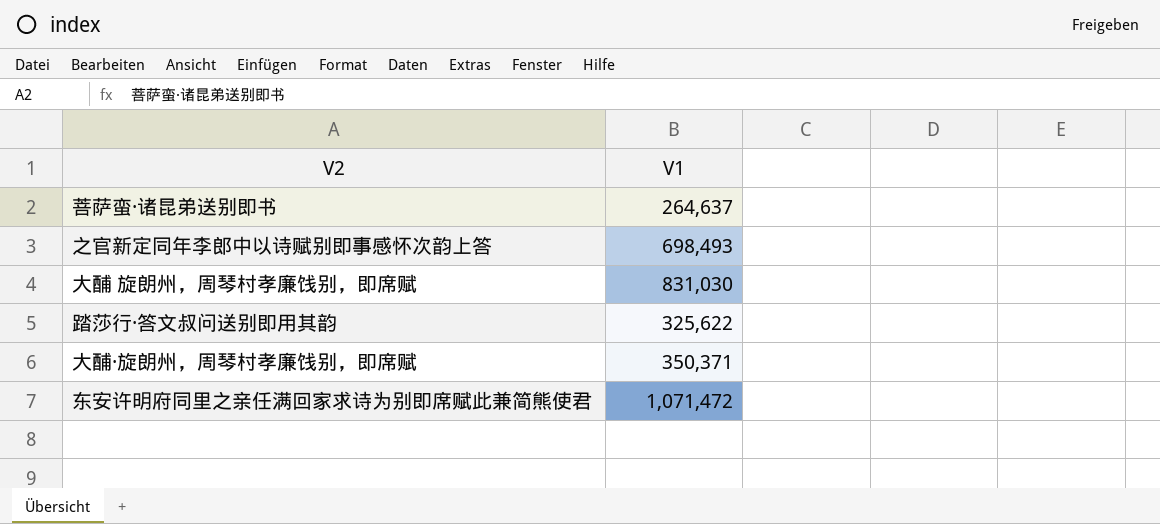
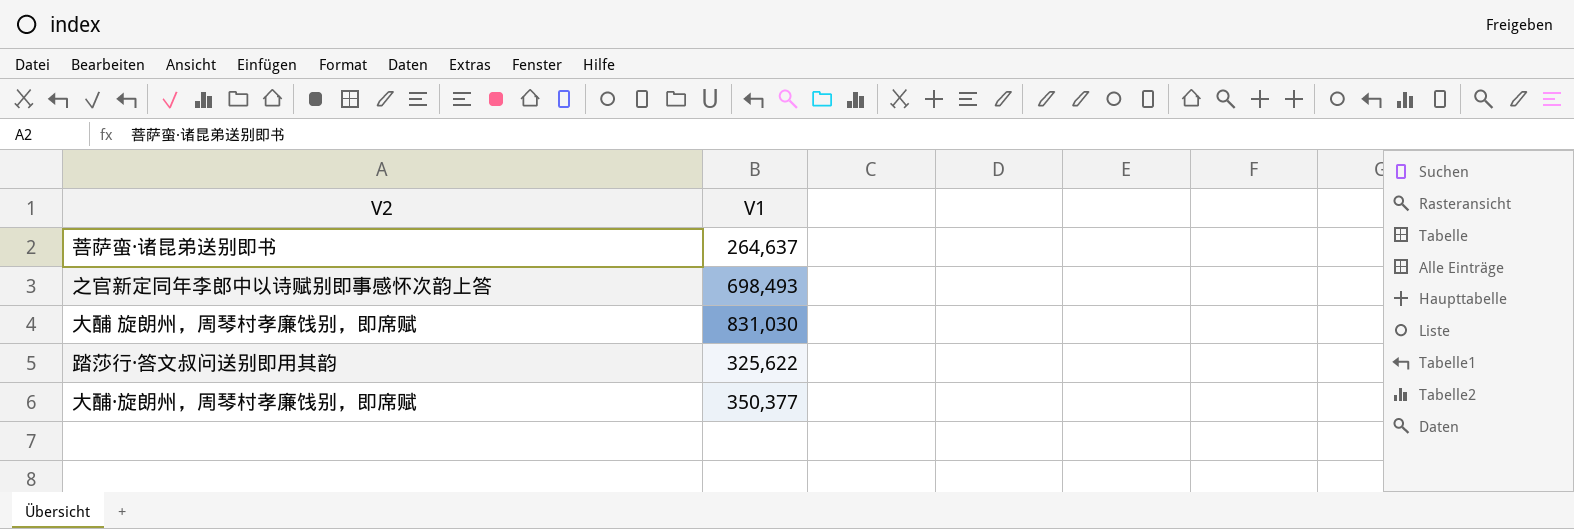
row 东安许明府同里之亲任满回家求诗为别即席赋此兼简熊使君: 1,071,472 -> none
大酺·旋朗州，周琴村孝廉饯别，即席赋 | V1: 350,371 -> 350,377

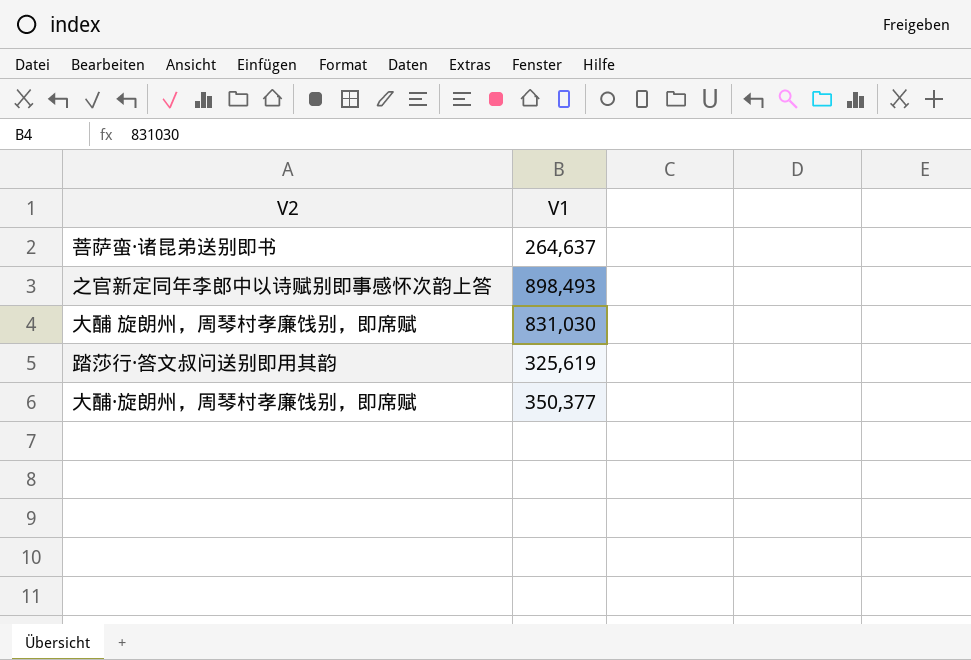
之官新定同年李郎中以诗赋别即事感怀次韵上答 | V1: 698,493 -> 898,493
踏莎行·答文叔问送别即用其韵 | V1: 325,622 -> 325,619

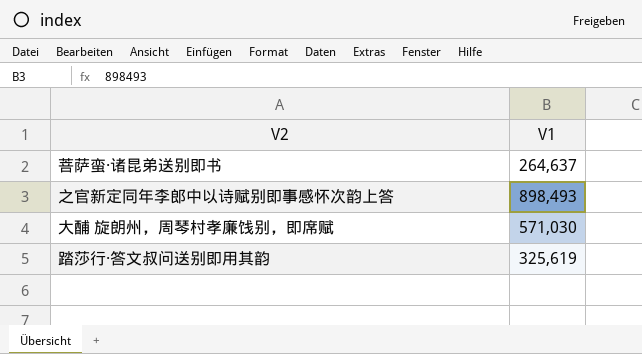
row 大酺·旋朗州，周琴村孝廉饯别，即席赋: 350,377 -> none
大酺 旋朗州，周琴村孝廉饯别，即席赋 | V1: 831,030 -> 571,030

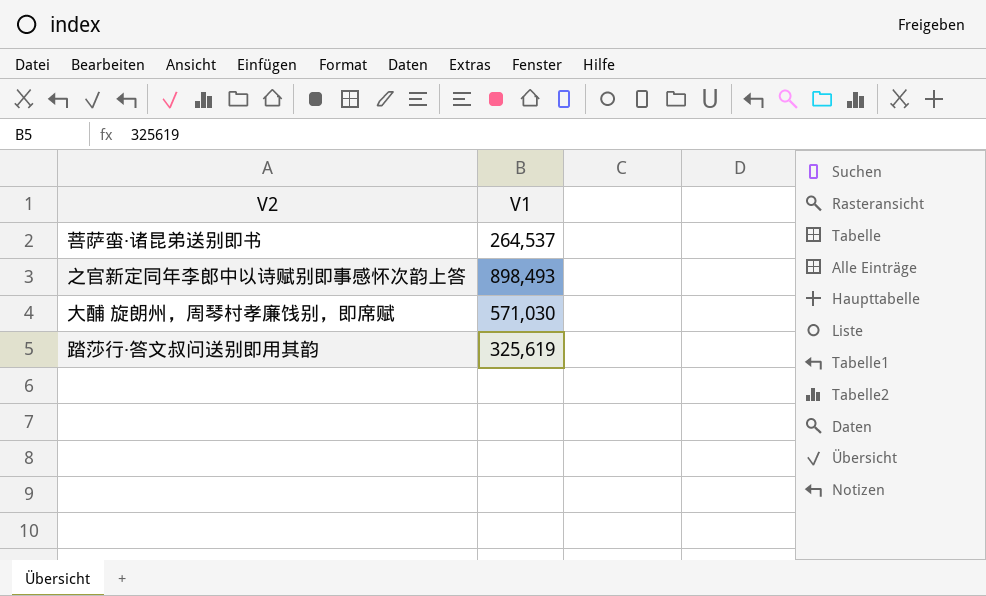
菩萨蛮·诸昆弟送别即书 | V1: 264,637 -> 264,537

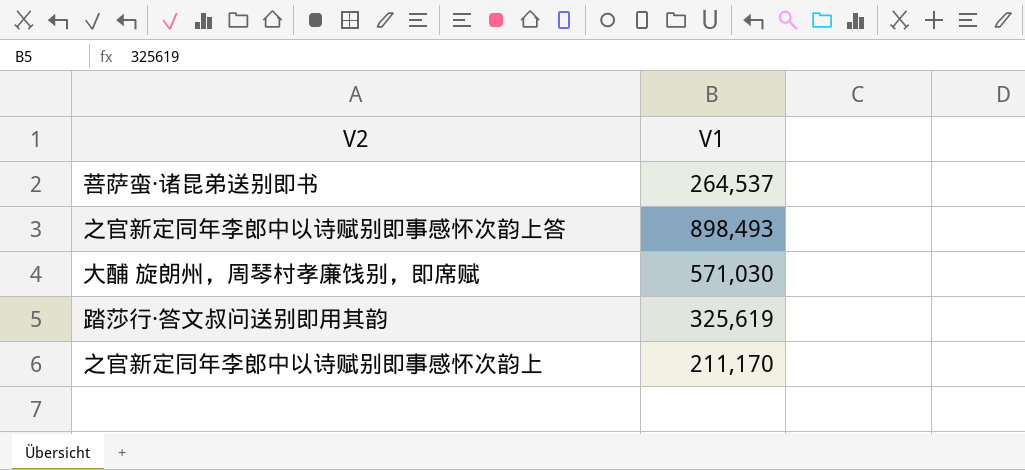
row 之官新定同年李郎中以诗赋别即事感怀次韵上: none -> 211,170

